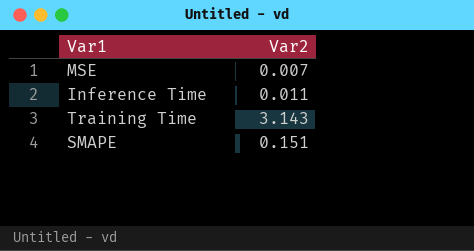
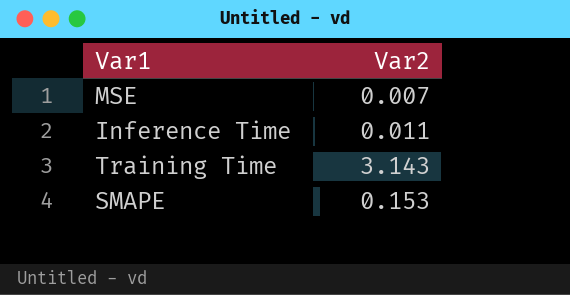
SMAPE | Var2: 0.151 -> 0.153

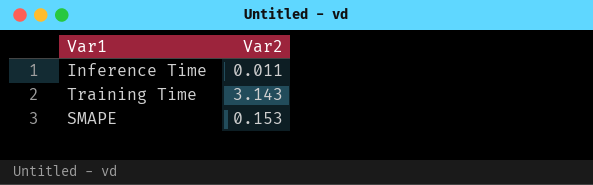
row MSE: 0.007 -> none

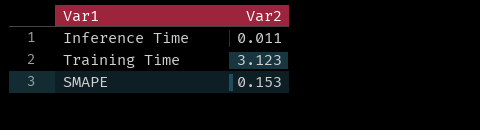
Training Time | Var2: 3.143 -> 3.123

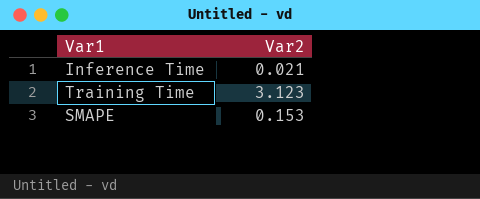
Inference Time | Var2: 0.011 -> 0.021

